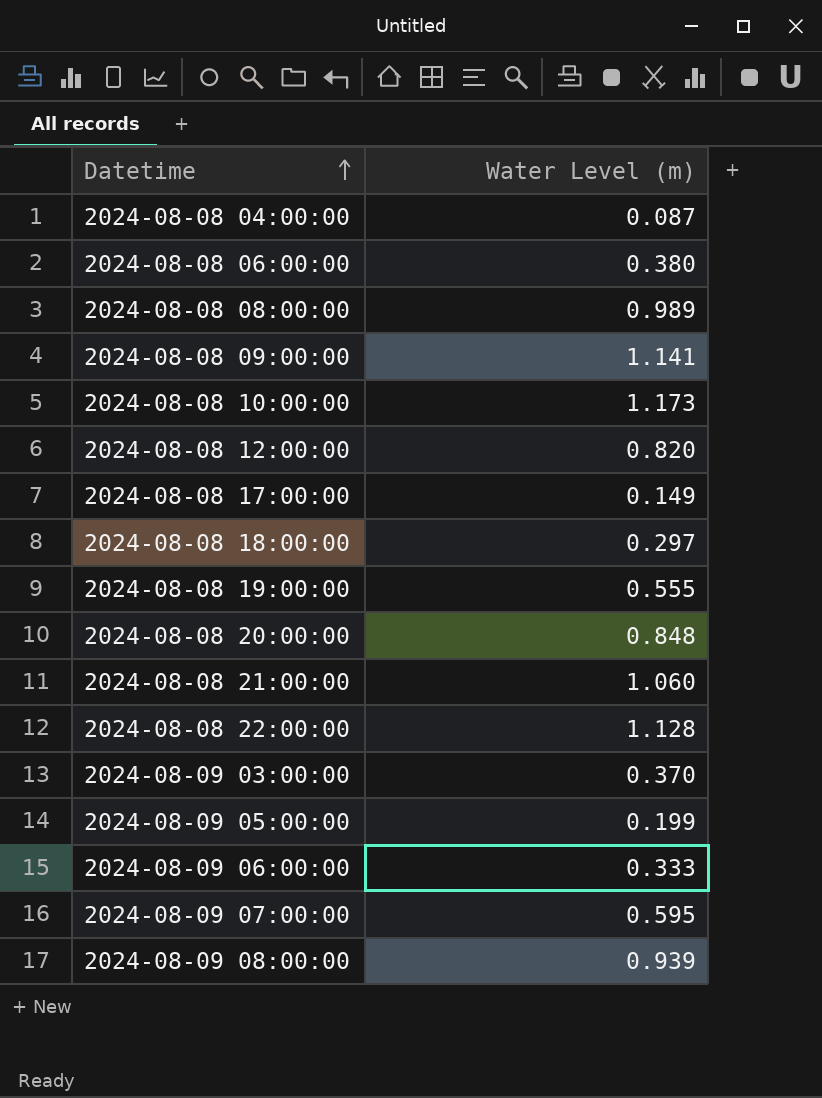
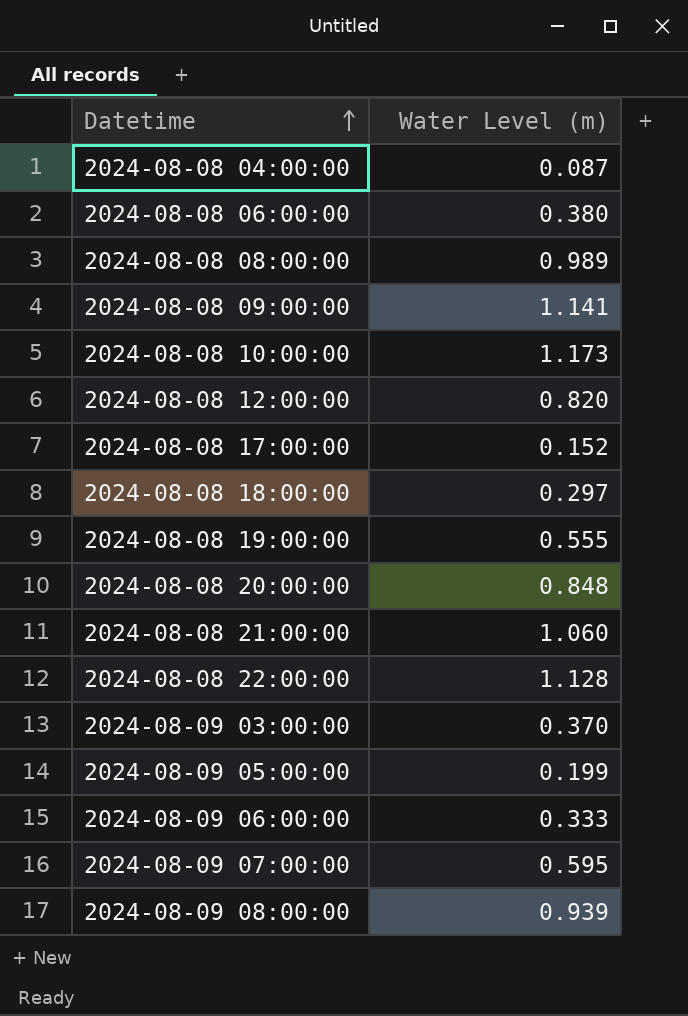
2024-08-08 17:00:00 | Water Level (m): 0.149 -> 0.152

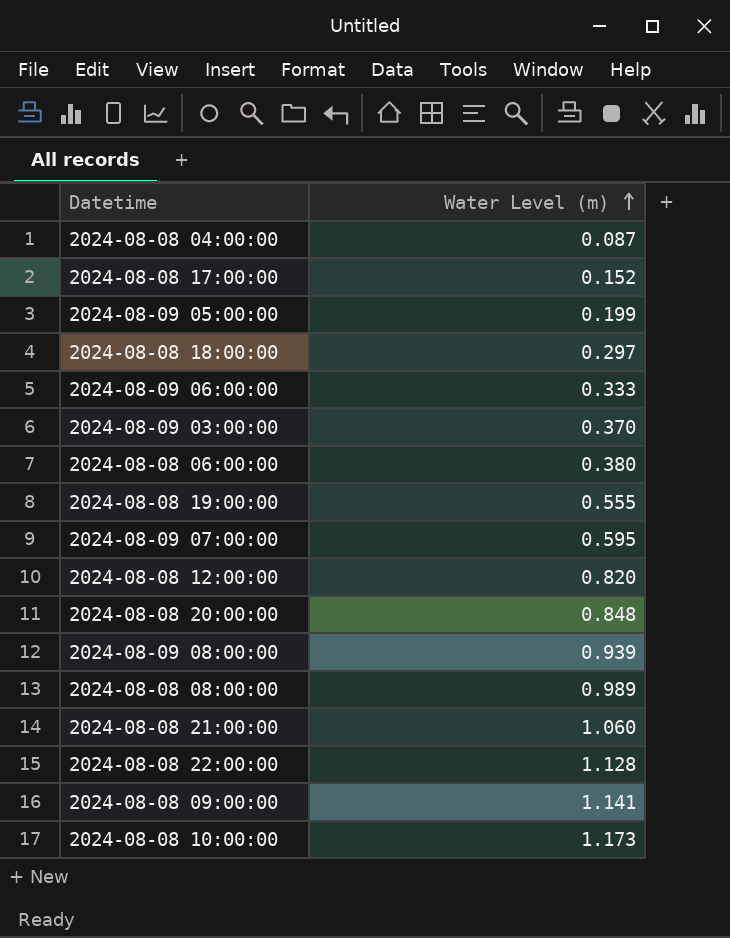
row order: Datetime ascending -> Water Level (m) ascending

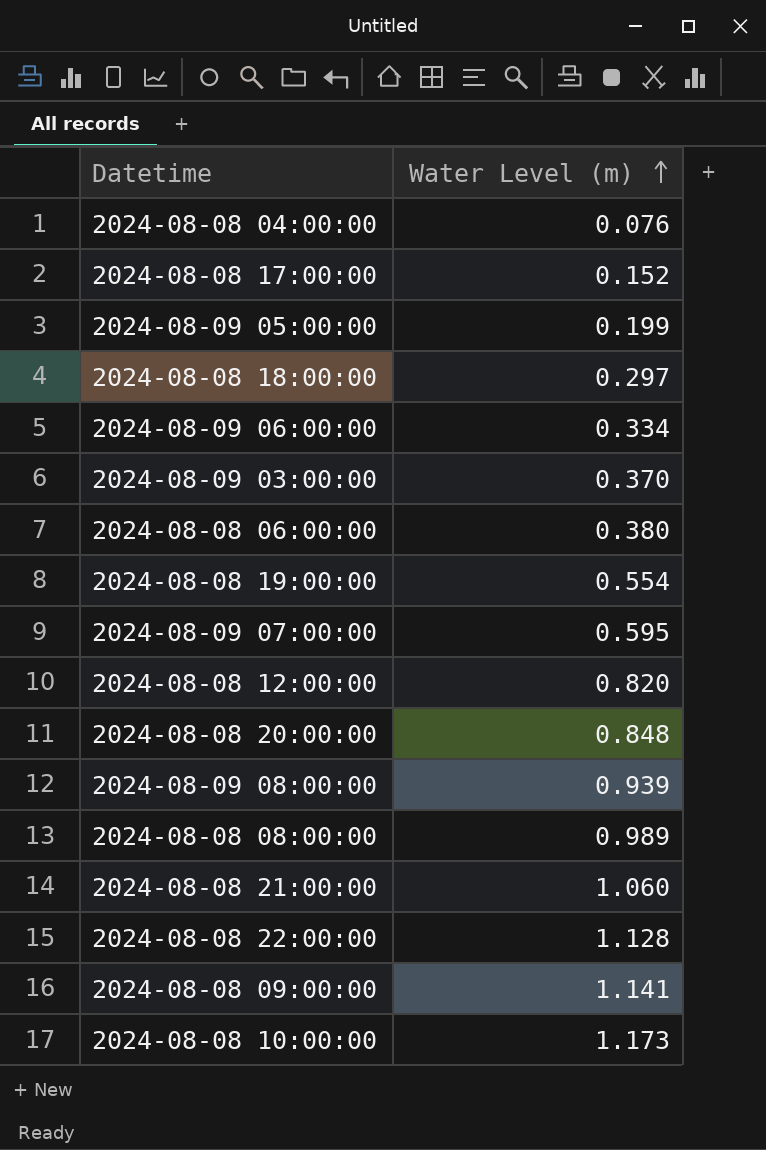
2024-08-08 04:00:00 | Water Level (m): 0.087 -> 0.076
2024-08-09 06:00:00 | Water Level (m): 0.333 -> 0.334
2024-08-08 19:00:00 | Water Level (m): 0.555 -> 0.554

